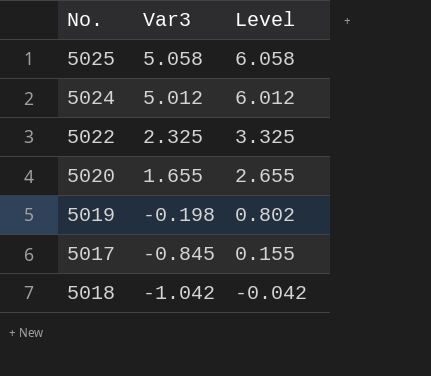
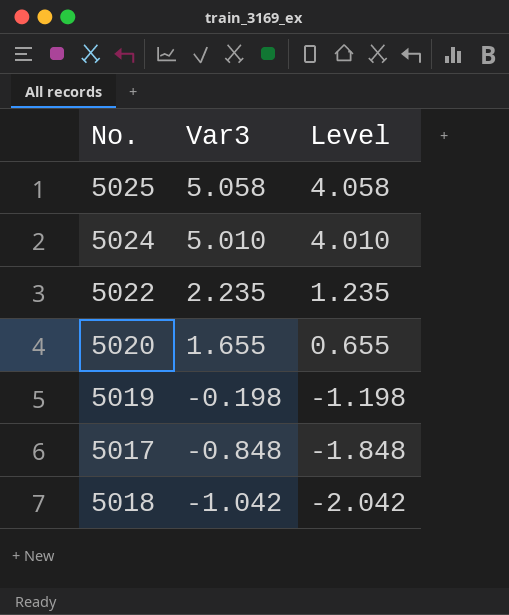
column Level | formula: [Var3] + 1 -> [Var3] - 1
5024 | Var3: 5.012 -> 5.010
5022 | Var3: 2.325 -> 2.235
5017 | Var3: -0.845 -> -0.848

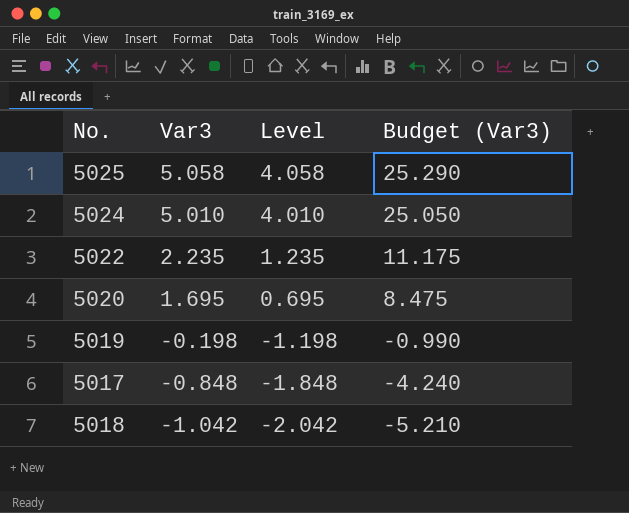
column Budget (Var3) | formula: none -> [Var3] * 5
5020 | Var3: 1.655 -> 1.695
5020 | Level: 0.655 -> 0.695

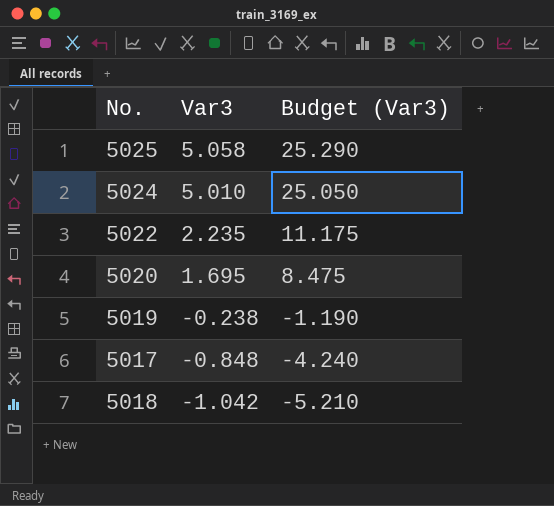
column Level | formula: [Var3] - 1 -> none
5019 | Var3: -0.198 -> -0.238
5019 | Budget (Var3): -0.990 -> -1.190

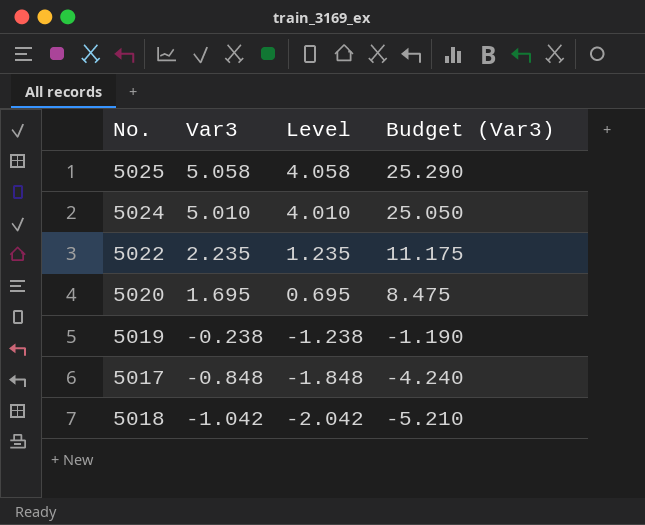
column Level | formula: none -> [Var3] - 1

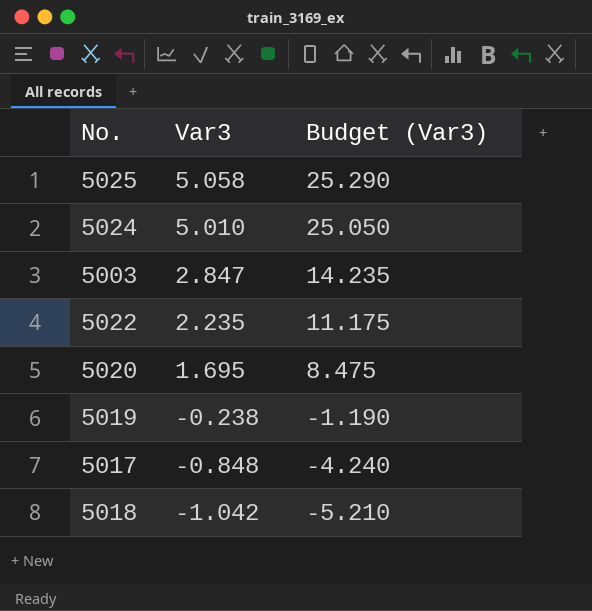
column Level | formula: [Var3] - 1 -> none
row 5003: none -> 2.847 | 14.235

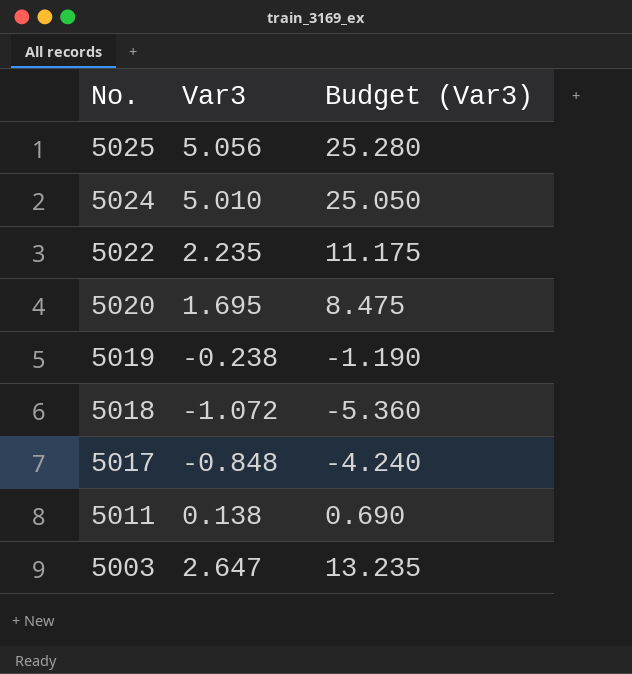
row order: Var3 descending -> No. descending
5025 | Var3: 5.058 -> 5.056
5025 | Budget (Var3): 25.290 -> 25.280
5018 | Var3: -1.042 -> -1.072
5018 | Budget (Var3): -5.210 -> -5.360
row 5011: none -> 0.138 | 0.690
5003 | Var3: 2.847 -> 2.647
5003 | Budget (Var3): 14.235 -> 13.235

